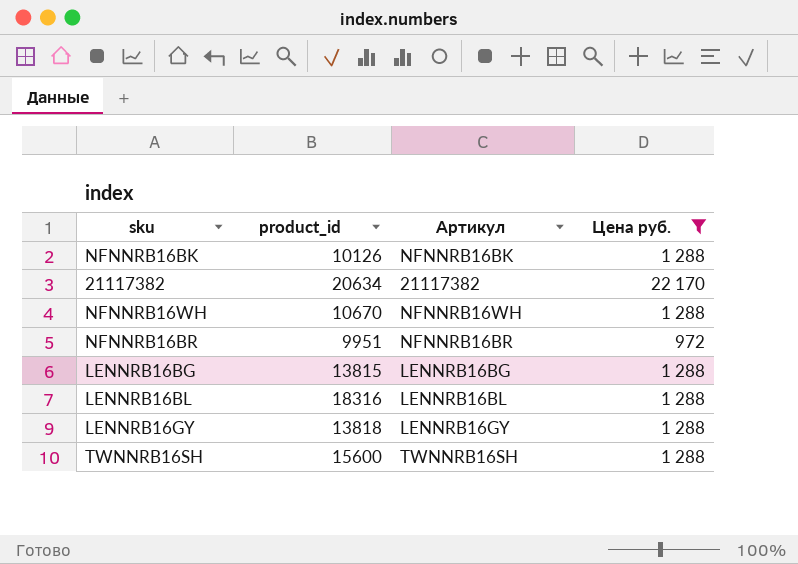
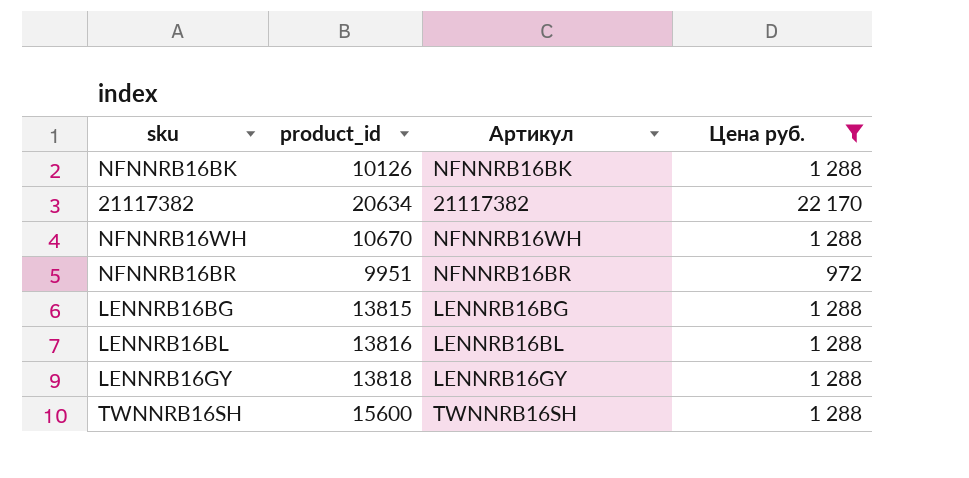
LENNRB16BL | product_id: 18316 -> 13816

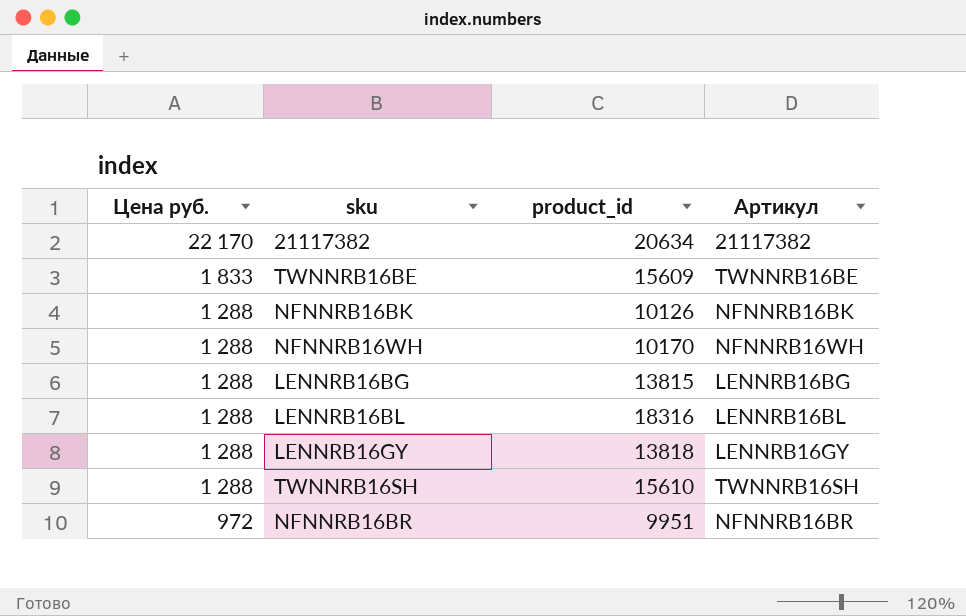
filter: Цена руб. != 1 833 -> none
row order: none -> Цена руб. descending
column Цена руб. | position: 4 -> 1
NFNNRB16WH | product_id: 10670 -> 10170
LENNRB16BL | product_id: 13816 -> 18316
TWNNRB16SH | product_id: 15600 -> 15610

